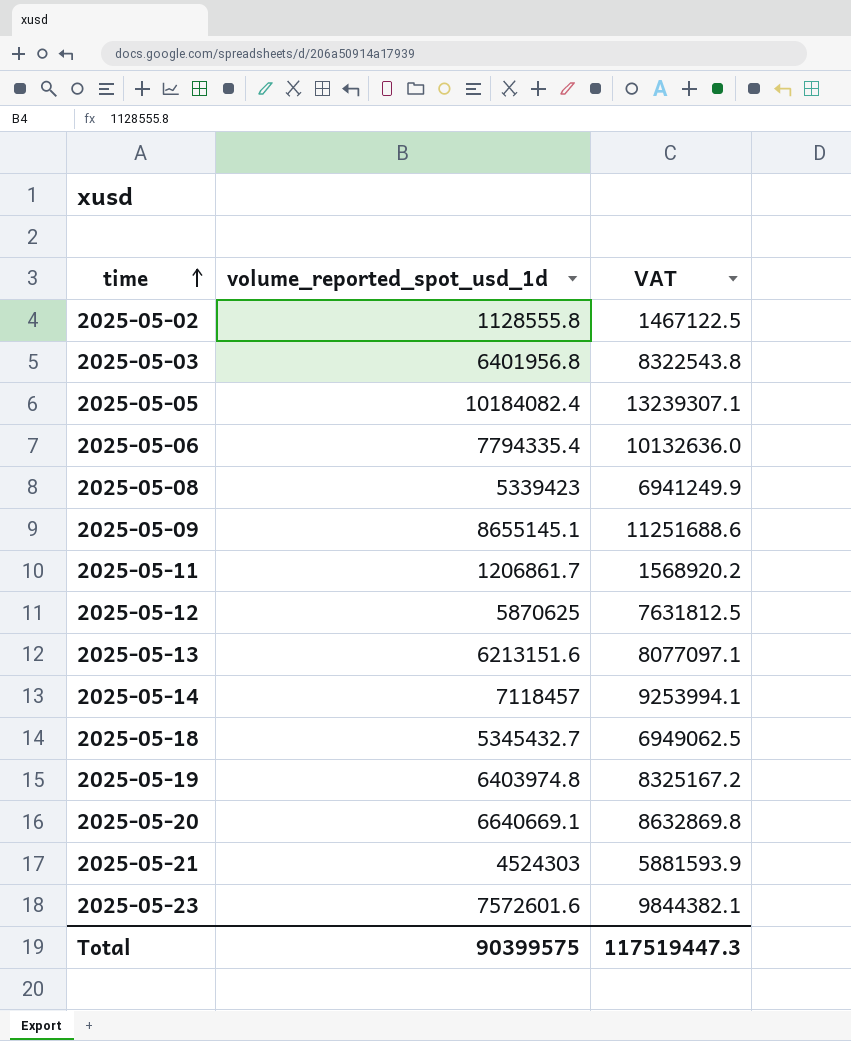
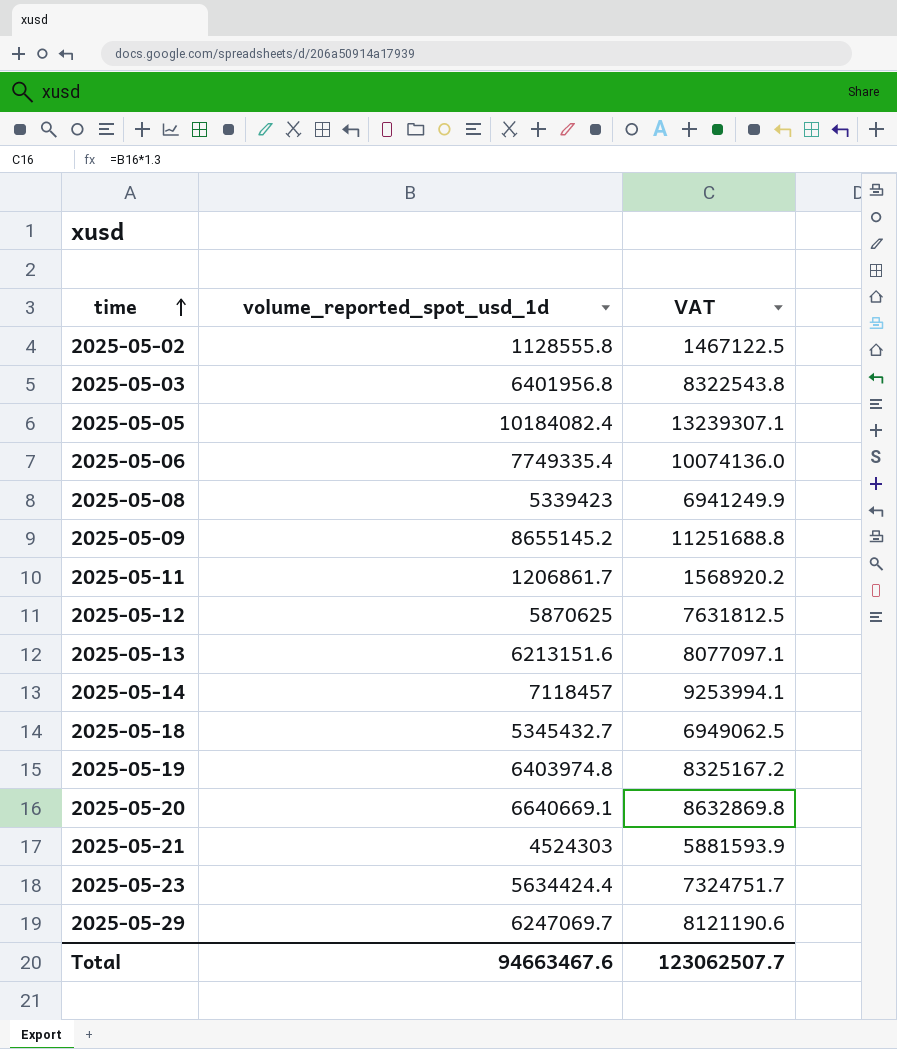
2025-05-06 | volume_reported_spot_usd_1d: 7794335.4 -> 7749335.4
2025-05-06 | VAT: 10132636.0 -> 10074136.0
2025-05-09 | volume_reported_spot_usd_1d: 8655145.1 -> 8655145.2
2025-05-09 | VAT: 11251688.6 -> 11251688.8
2025-05-23 | volume_reported_spot_usd_1d: 7572601.6 -> 5634424.4
2025-05-23 | VAT: 9844382.1 -> 7324751.7
row 2025-05-29: none -> 6247069.7 | 8121190.6
Total | volume_reported_spot_usd_1d: 90399575 -> 94663467.6
Total | VAT: 117519447.3 -> 123062507.7

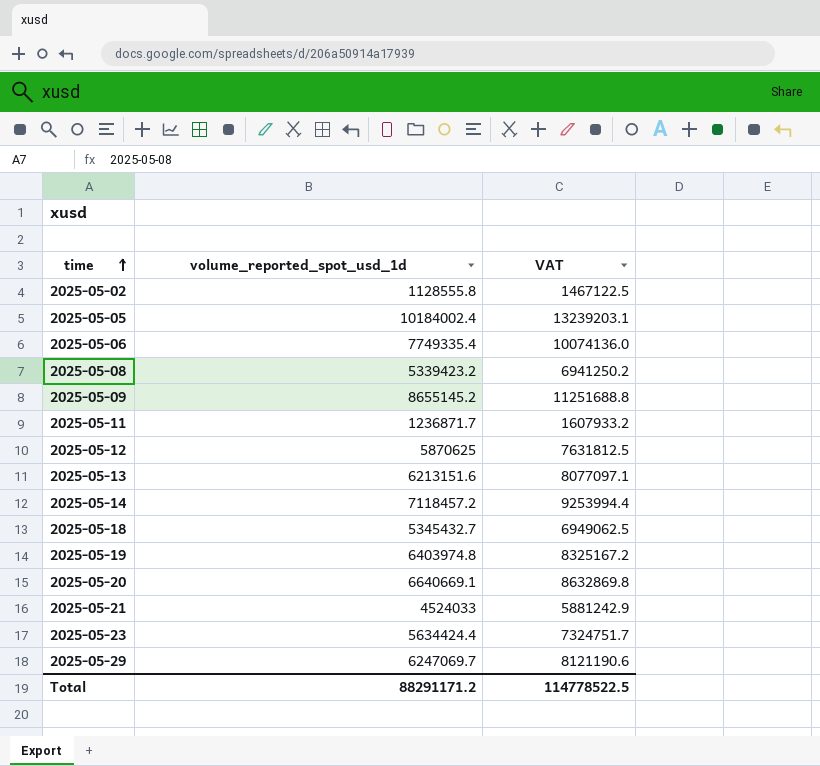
row 2025-05-03: 6401956.8 | 8322543.8 -> none
2025-05-05 | volume_reported_spot_usd_1d: 10184082.4 -> 10184002.4
2025-05-05 | VAT: 13239307.1 -> 13239203.1
2025-05-08 | volume_reported_spot_usd_1d: 5339423 -> 5339423.2
2025-05-08 | VAT: 6941249.9 -> 6941250.2
2025-05-11 | volume_reported_spot_usd_1d: 1206861.7 -> 1236871.7
2025-05-11 | VAT: 1568920.2 -> 1607933.2
2025-05-14 | volume_reported_spot_usd_1d: 7118457 -> 7118457.2
2025-05-14 | VAT: 9253994.1 -> 9253994.4
2025-05-21 | volume_reported_spot_usd_1d: 4524303 -> 4524033
2025-05-21 | VAT: 5881593.9 -> 5881242.9
Total | volume_reported_spot_usd_1d: 94663467.6 -> 88291171.2
Total | VAT: 123062507.7 -> 114778522.5

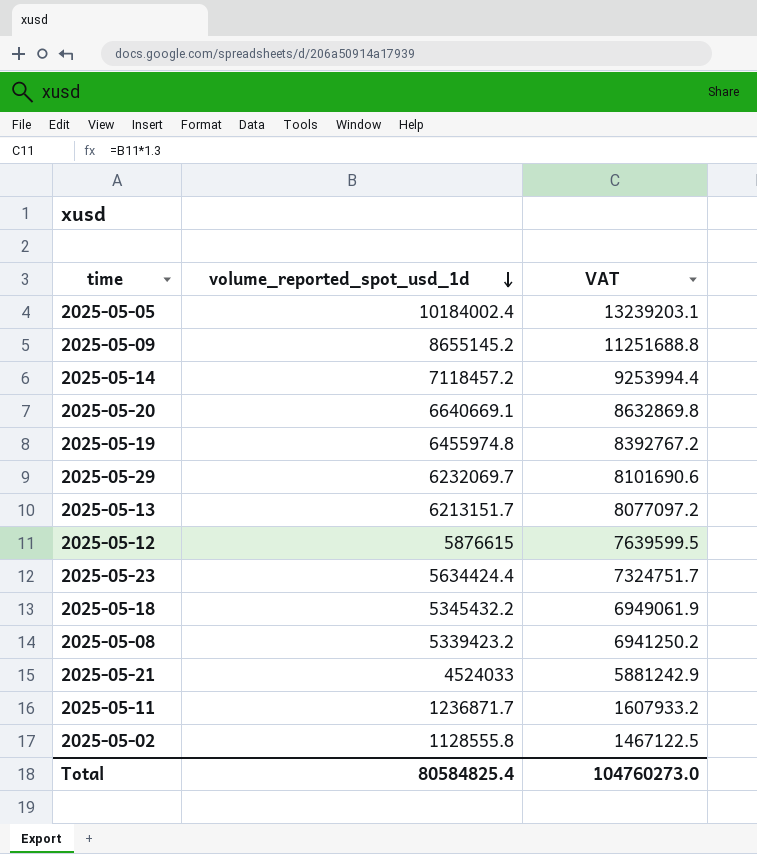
row order: time ascending -> volume_reported_spot_usd_1d descending
row 2025-05-06: 7749335.4 | 10074136.0 -> none
2025-05-19 | volume_reported_spot_usd_1d: 6403974.8 -> 6455974.8
2025-05-19 | VAT: 8325167.2 -> 8392767.2
2025-05-29 | volume_reported_spot_usd_1d: 6247069.7 -> 6232069.7
2025-05-29 | VAT: 8121190.6 -> 8101690.6
2025-05-13 | volume_reported_spot_usd_1d: 6213151.6 -> 6213151.7
2025-05-13 | VAT: 8077097.1 -> 8077097.2
2025-05-12 | volume_reported_spot_usd_1d: 5870625 -> 5876615
2025-05-12 | VAT: 7631812.5 -> 7639599.5
2025-05-18 | volume_reported_spot_usd_1d: 5345432.7 -> 5345432.2
2025-05-18 | VAT: 6949062.5 -> 6949061.9
Total | volume_reported_spot_usd_1d: 88291171.2 -> 80584825.4
Total | VAT: 114778522.5 -> 104760273.0

